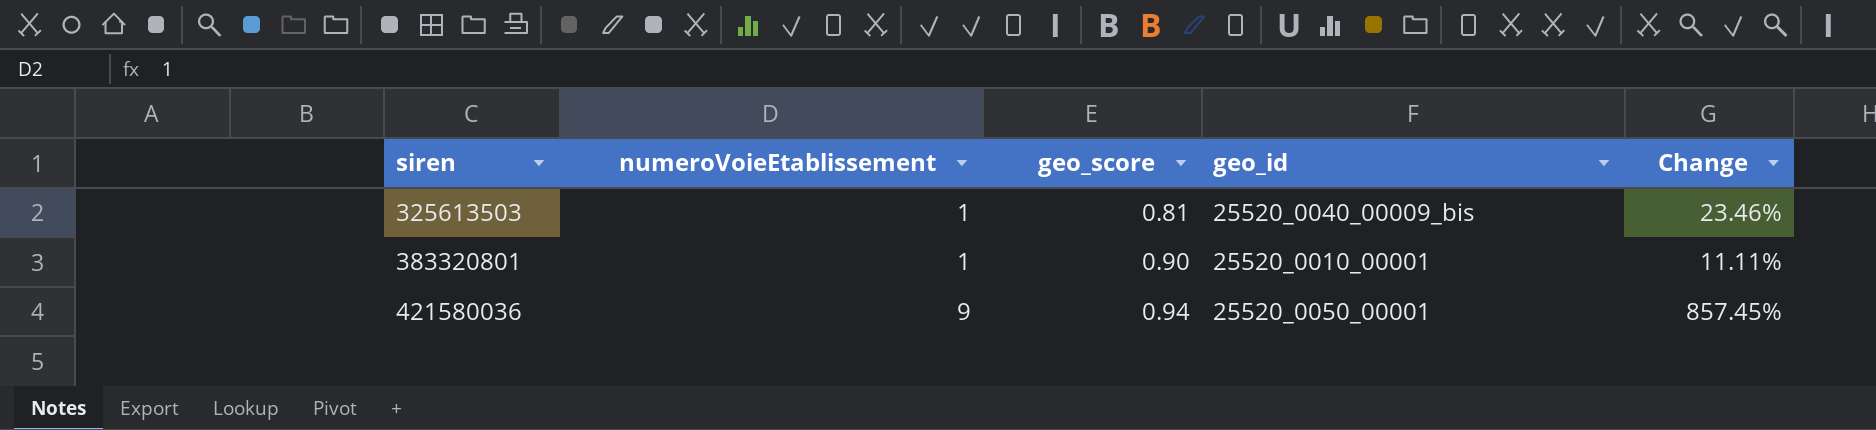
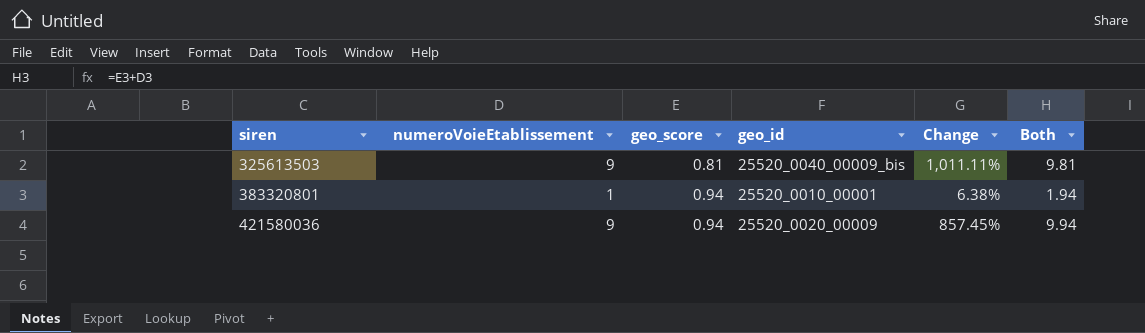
column Both | formula: none -> [numeroVoieEtablissement] + [geo_score]
325613503 | numeroVoieEtablissement: 1 -> 9
325613503 | Change: 23.46% -> 1,011.11%
383320801 | geo_score: 0.90 -> 0.94
383320801 | Change: 11.11% -> 6.38%
421580036 | geo_id: 25520_0050_00001 -> 25520_0020_00009

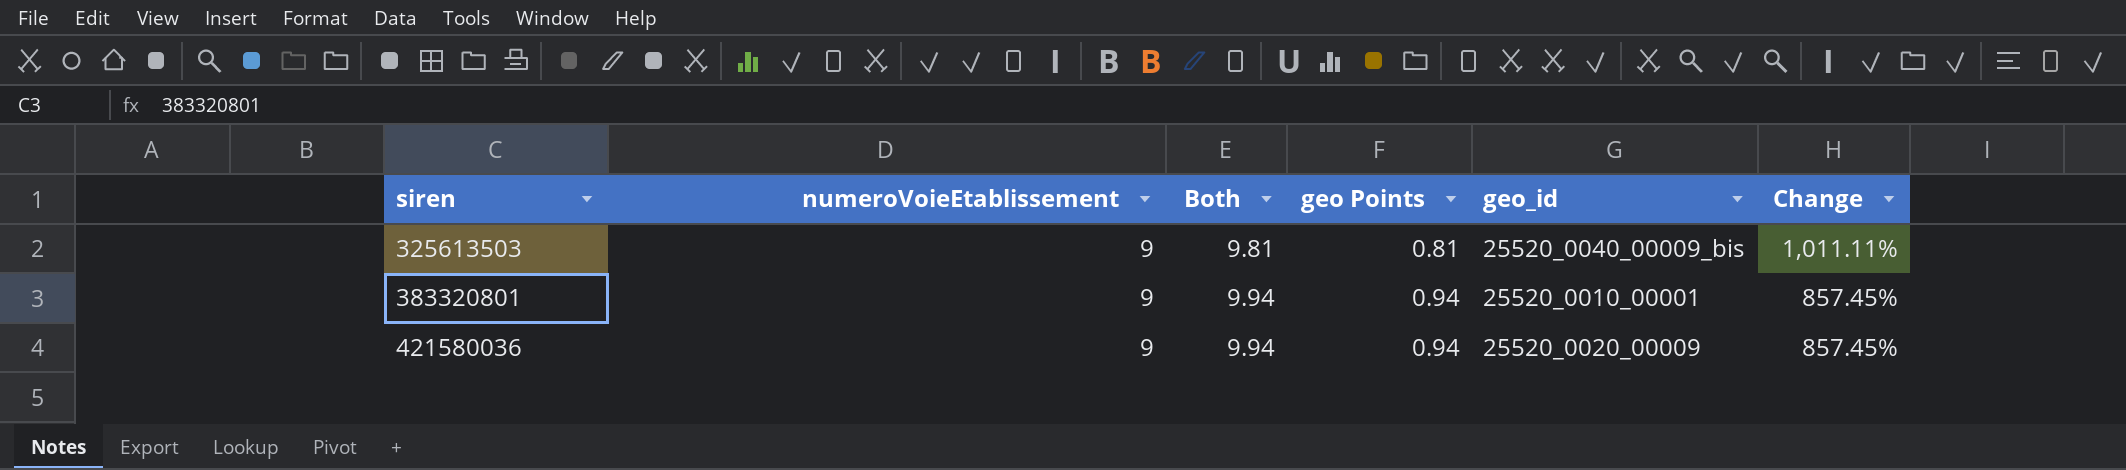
column Both | position: 6 -> 3
column name: geo_score -> geo Points
383320801 | numeroVoieEtablissement: 1 -> 9
383320801 | Both: 1.94 -> 9.94
383320801 | Change: 6.38% -> 857.45%

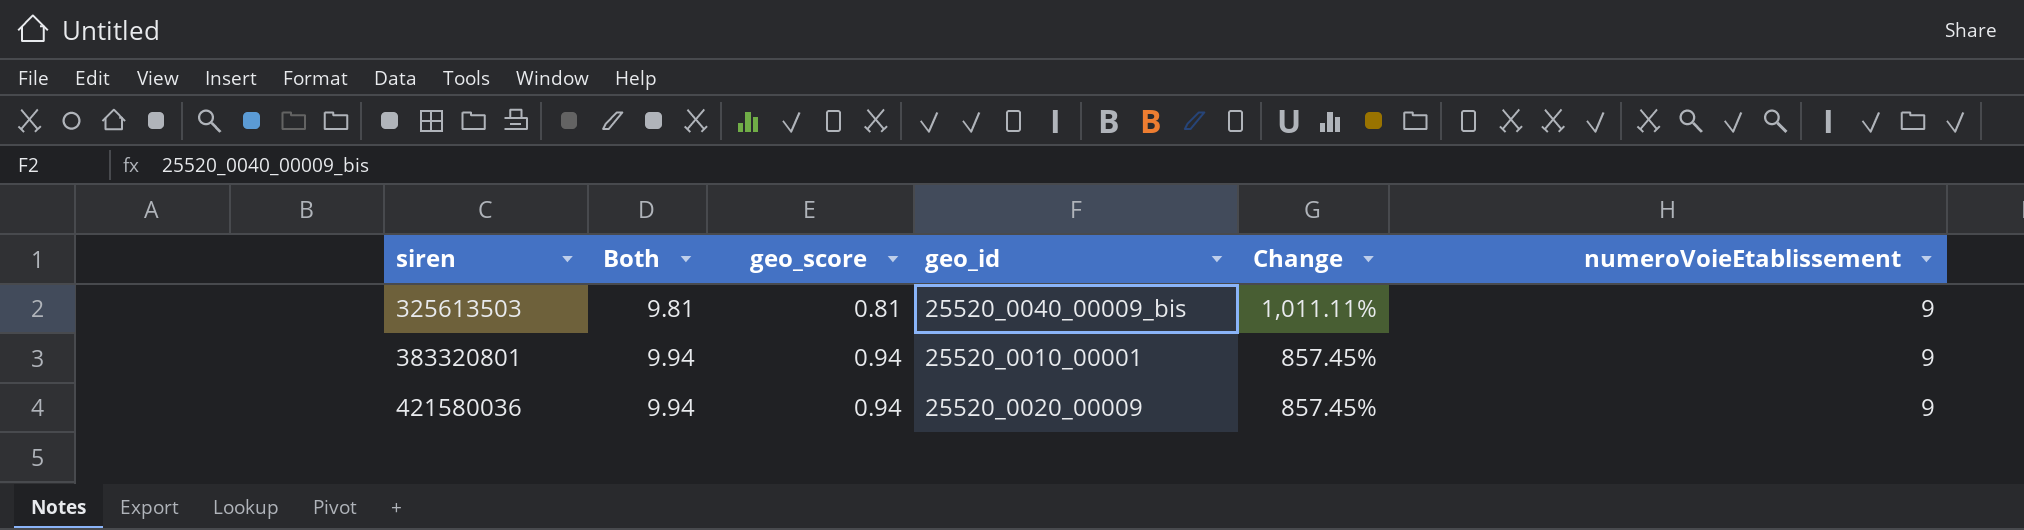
column name: geo Points -> geo_score
column numeroVoieEtablissement | position: 2 -> 6

